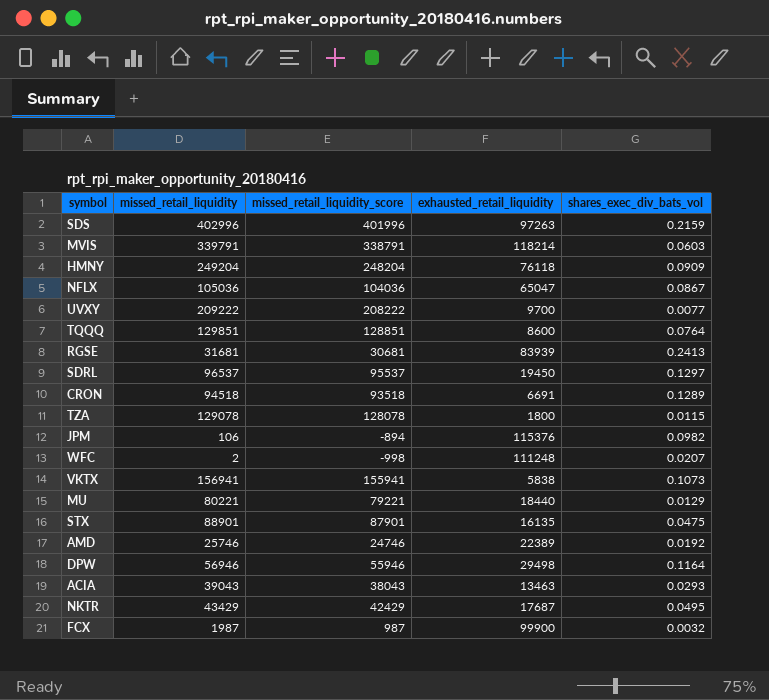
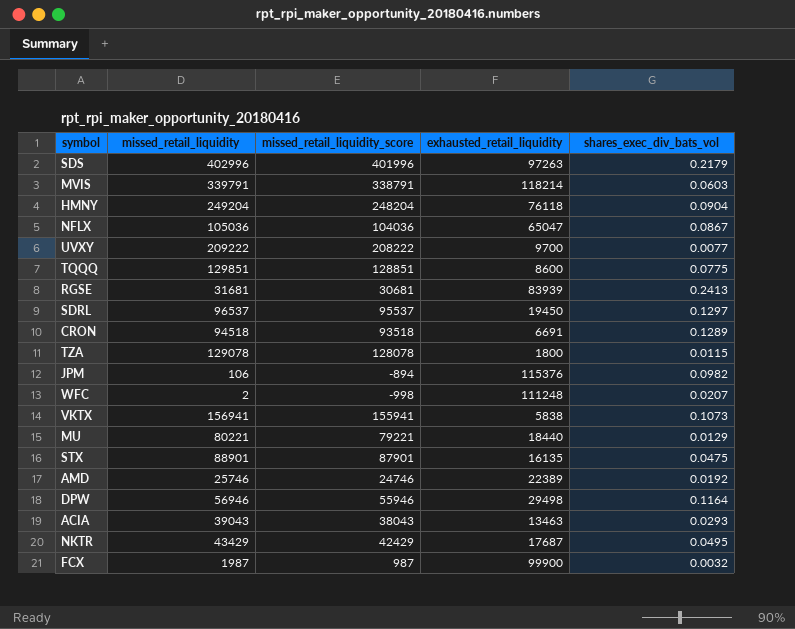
SDS | shares_exec_div_bats_vol: 0.2159 -> 0.2179
HMNY | shares_exec_div_bats_vol: 0.0909 -> 0.0904
TQQQ | shares_exec_div_bats_vol: 0.0764 -> 0.0775

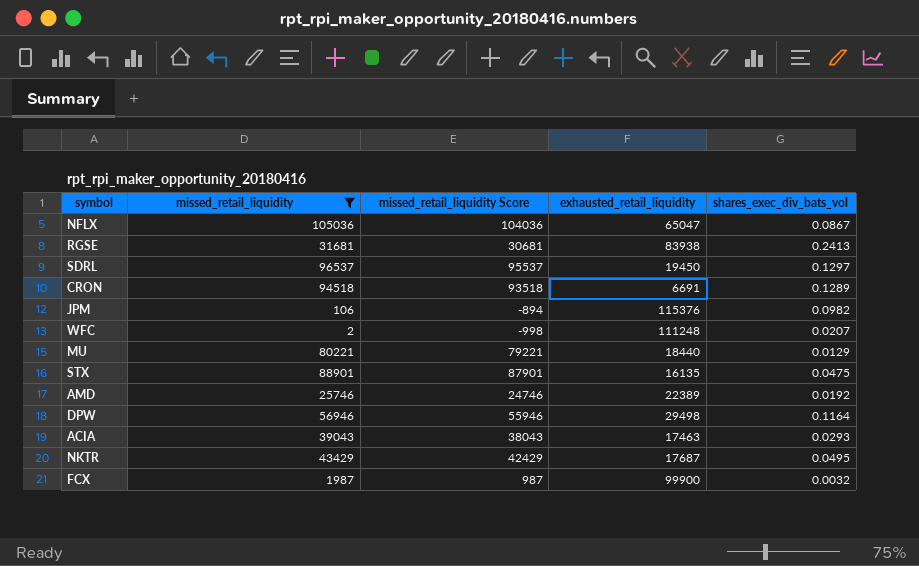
filter: none -> missed_retail_liquidity <= 105036
column name: missed_retail_liquidity_score -> missed_retail_liquidity Score
RGSE | exhausted_retail_liquidity: 83939 -> 83938
ACIA | exhausted_retail_liquidity: 13463 -> 17463

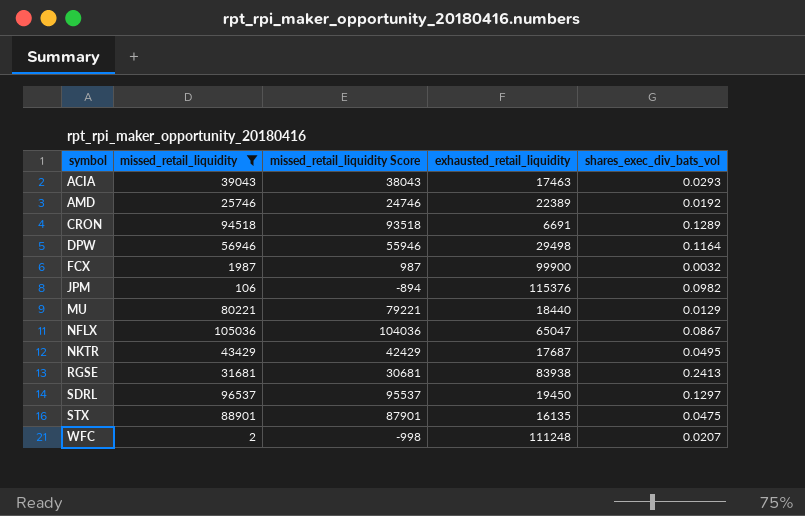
row order: none -> symbol ascending

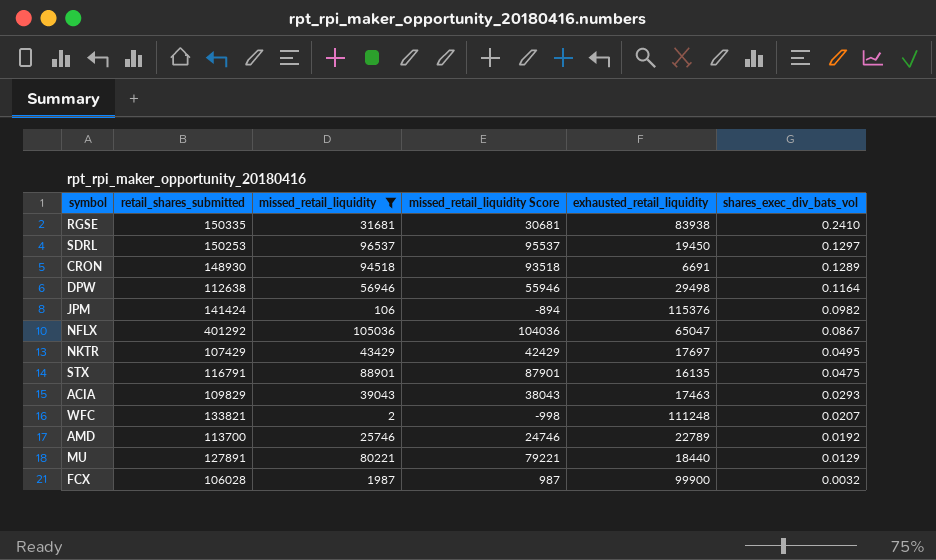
row order: symbol ascending -> shares_exec_div_bats_vol descending
column retail_shares_submitted | position: none -> 2
RGSE | shares_exec_div_bats_vol: 0.2413 -> 0.2410
NKTR | exhausted_retail_liquidity: 17687 -> 17697
AMD | exhausted_retail_liquidity: 22389 -> 22789

